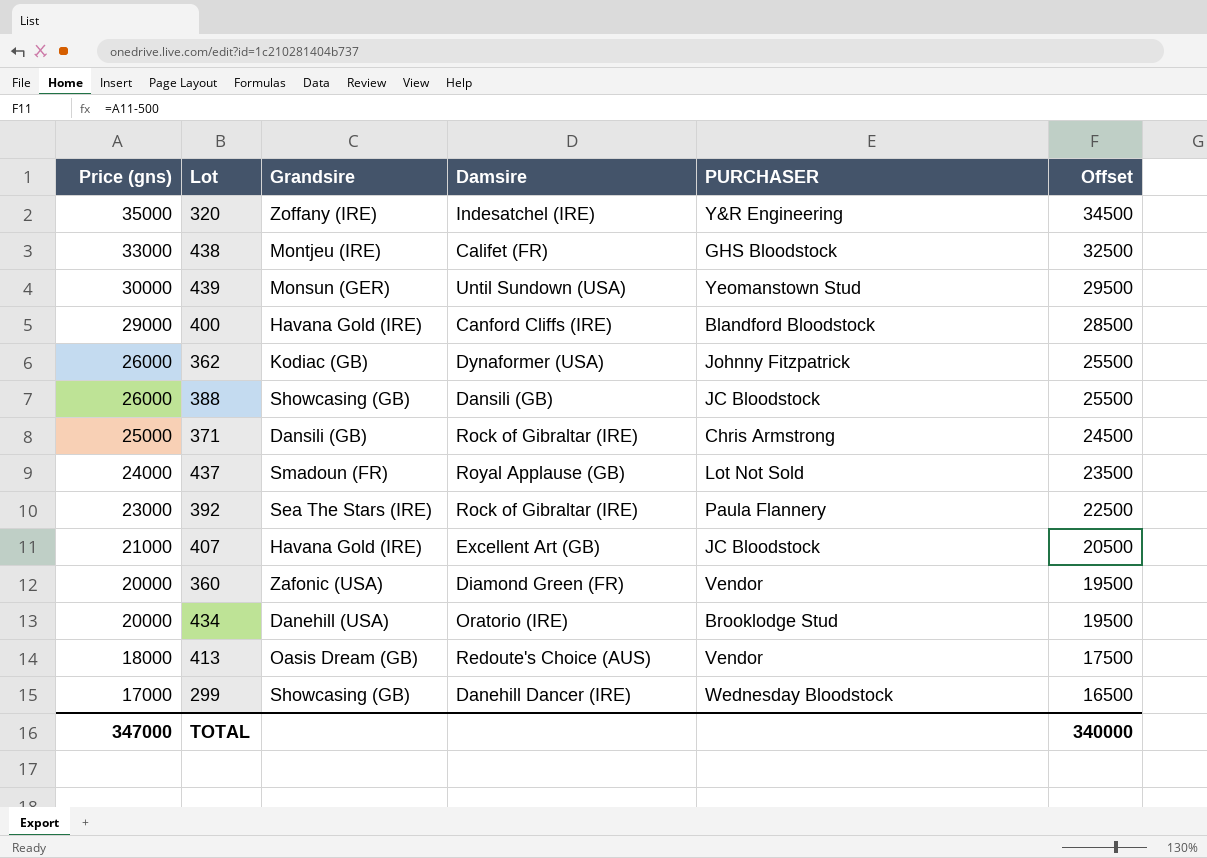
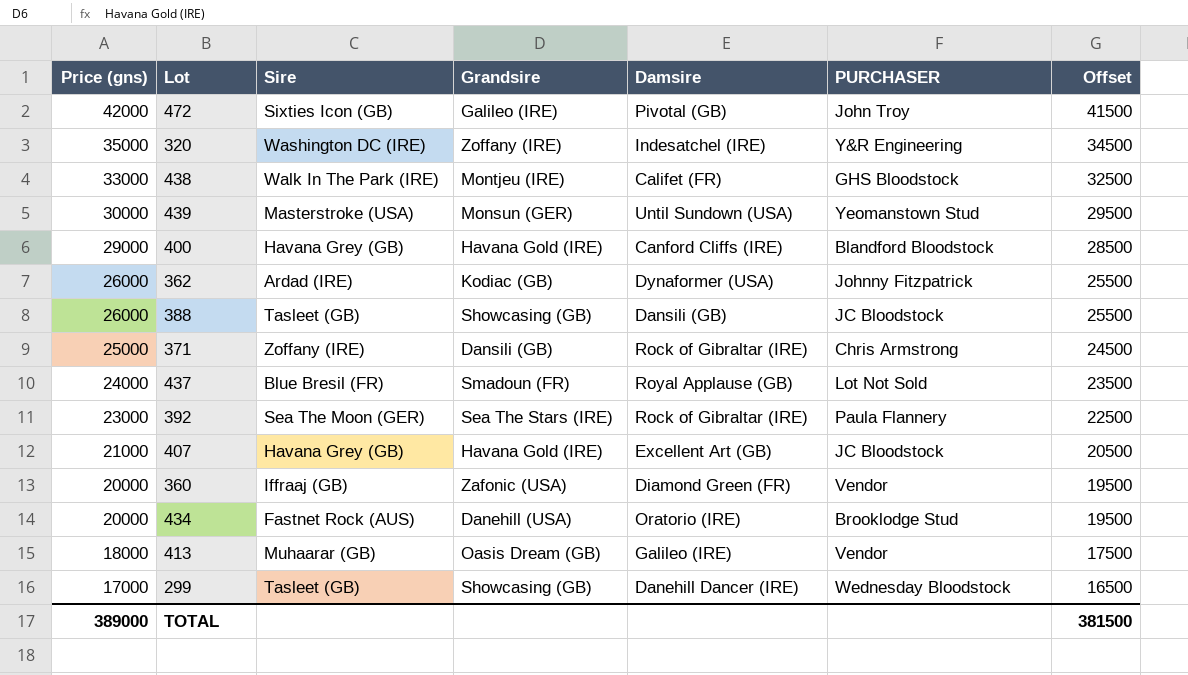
column Sire | position: none -> 3
row 472: none -> 42000 | Sixties Icon (GB) | Galileo (IRE) | Pivotal (GB) | John Troy | 41500
413 | Damsire: Redoute's Choice (AUS) -> Galileo (IRE)
TOTAL | Price (gns): 347000 -> 389000
TOTAL | Offset: 340000 -> 381500

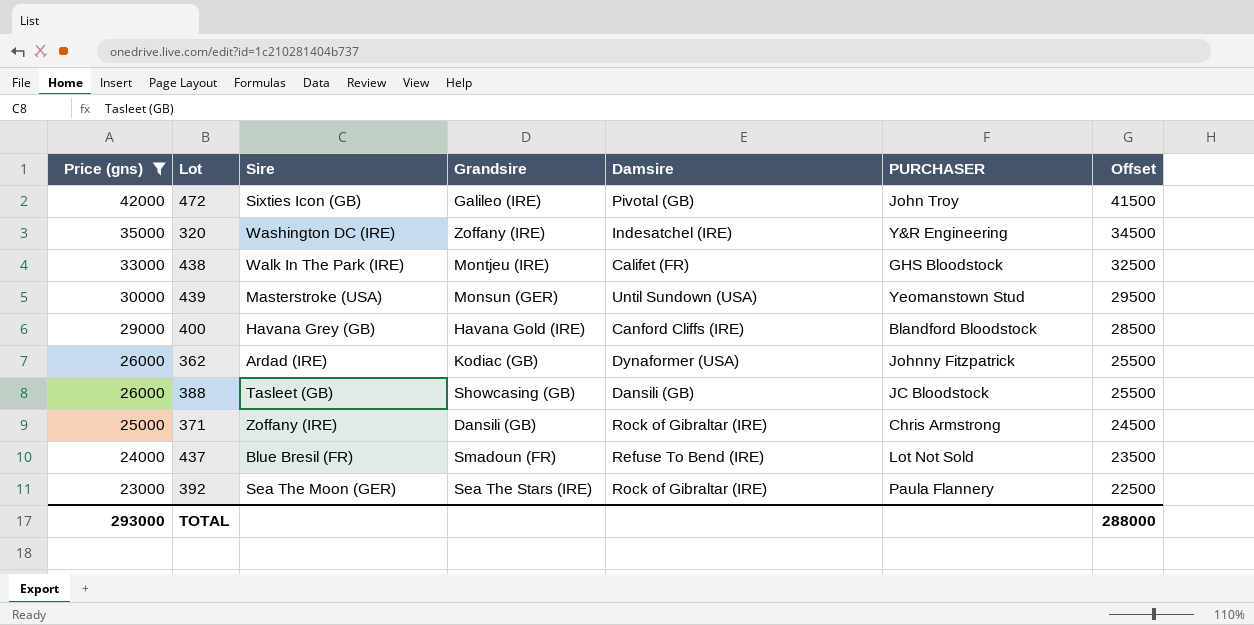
filter: none -> Price (gns) >= 23000
437 | Damsire: Royal Applause (GB) -> Refuse To Bend (IRE)
TOTAL | Price (gns): 389000 -> 293000
TOTAL | Offset: 381500 -> 288000

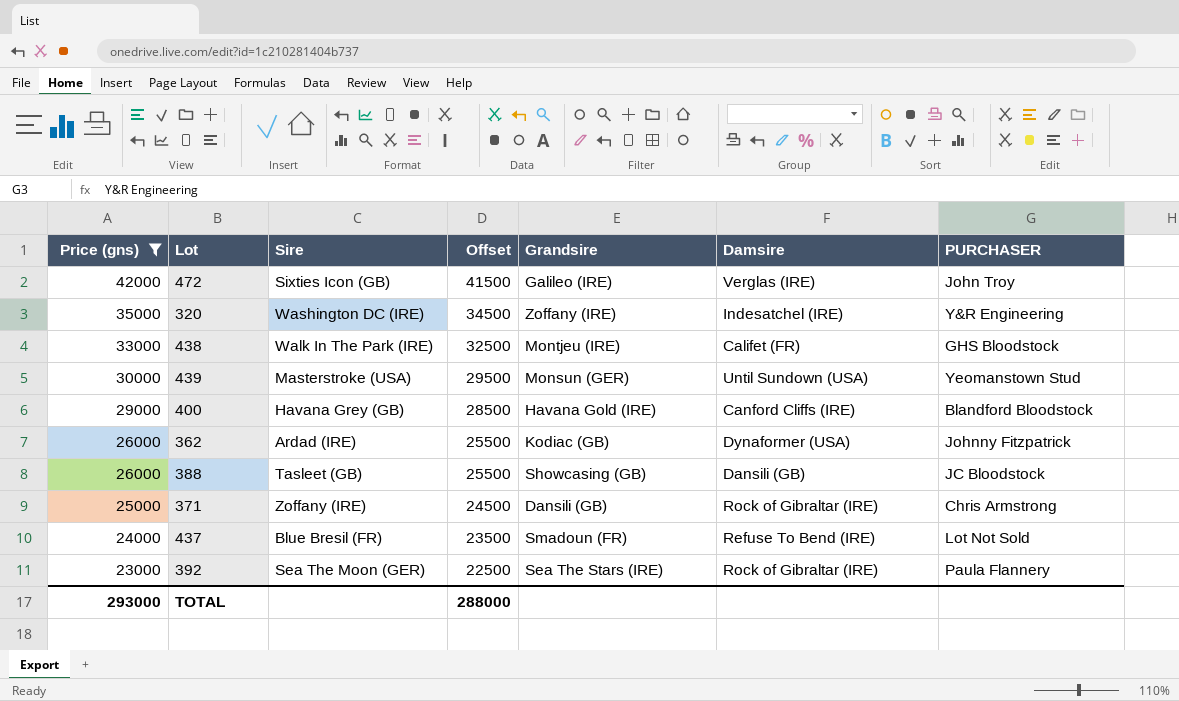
column Offset | position: 7 -> 4
472 | Damsire: Pivotal (GB) -> Verglas (IRE)

